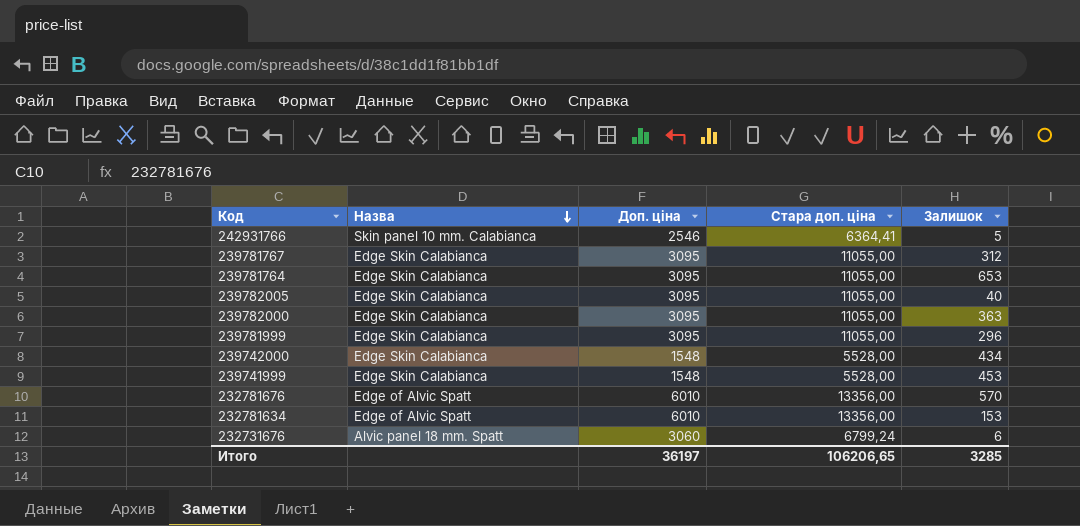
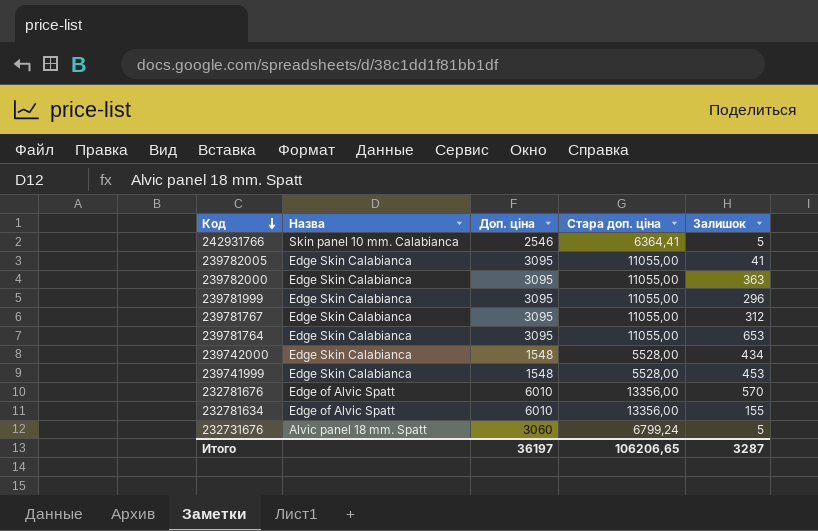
row order: Назва descending -> Код descending
239782005 | Залишок: 40 -> 41
232781634 | Залишок: 153 -> 155
232731676 | Залишок: 6 -> 5
Итого | Залишок: 3285 -> 3287

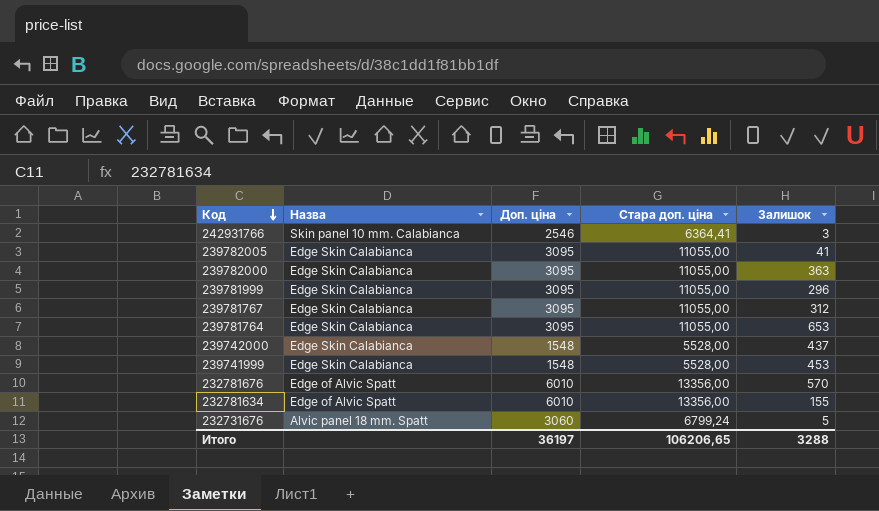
242931766 | Залишок: 5 -> 3
239742000 | Залишок: 434 -> 437
Итого | Залишок: 3287 -> 3288

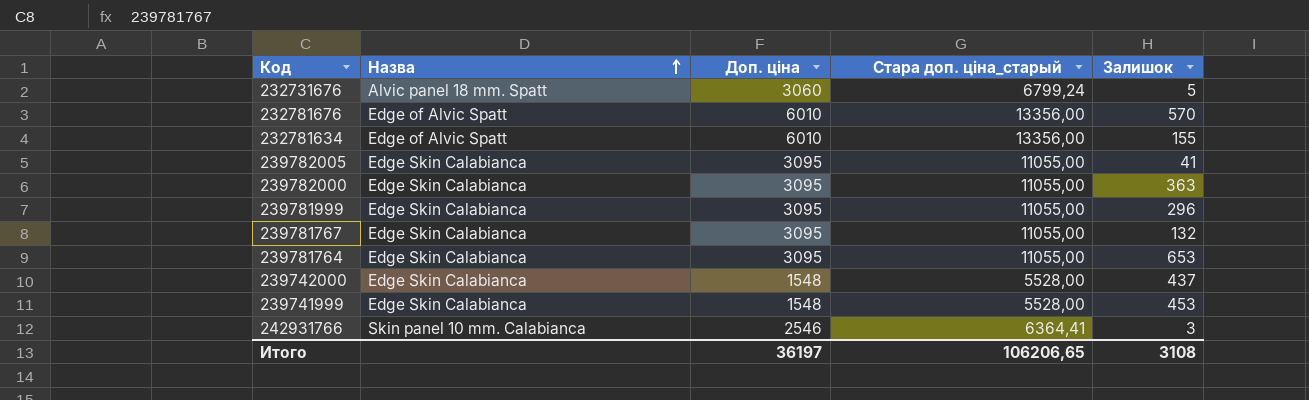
row order: Код descending -> Назва ascending
column name: Стара доп. ціна -> Стара доп. ціна_старый
239781767 | Залишок: 312 -> 132
Итого | Залишок: 3288 -> 3108

